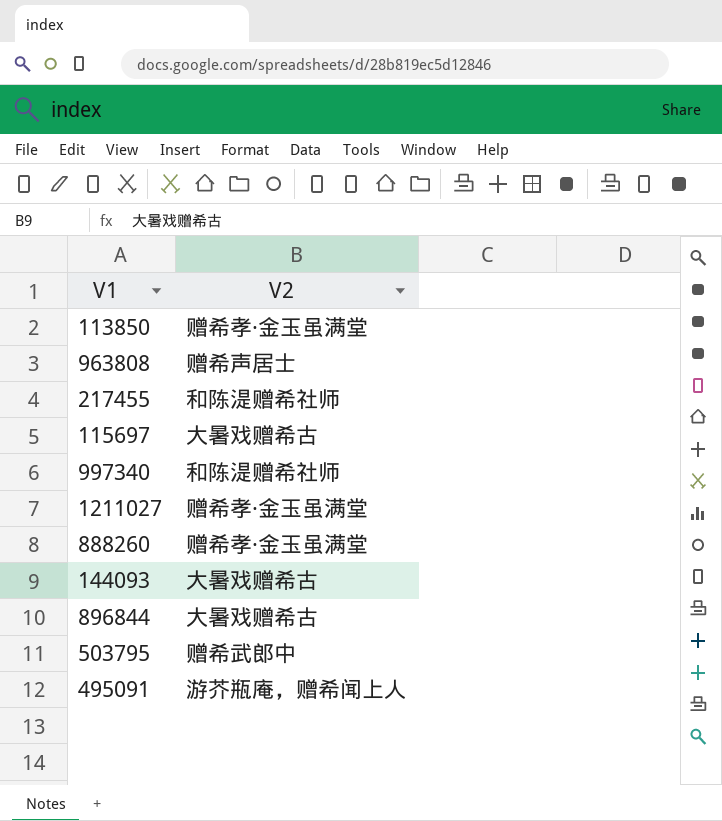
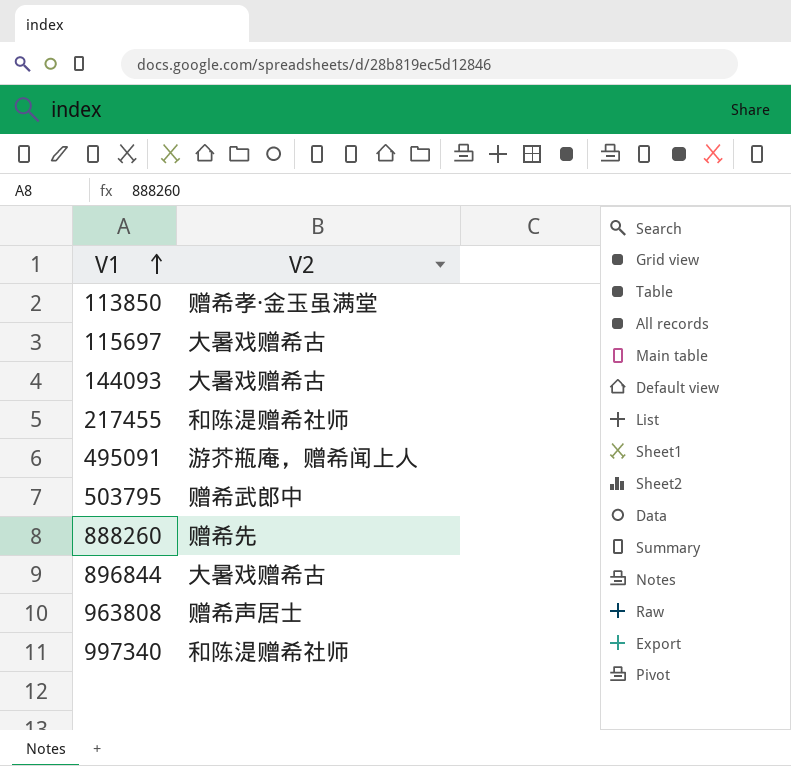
row order: none -> V1 ascending
row 1211027: 赠希孝·金玉虽满堂 -> none
888260 | V2: 赠希孝·金玉虽满堂 -> 赠希先

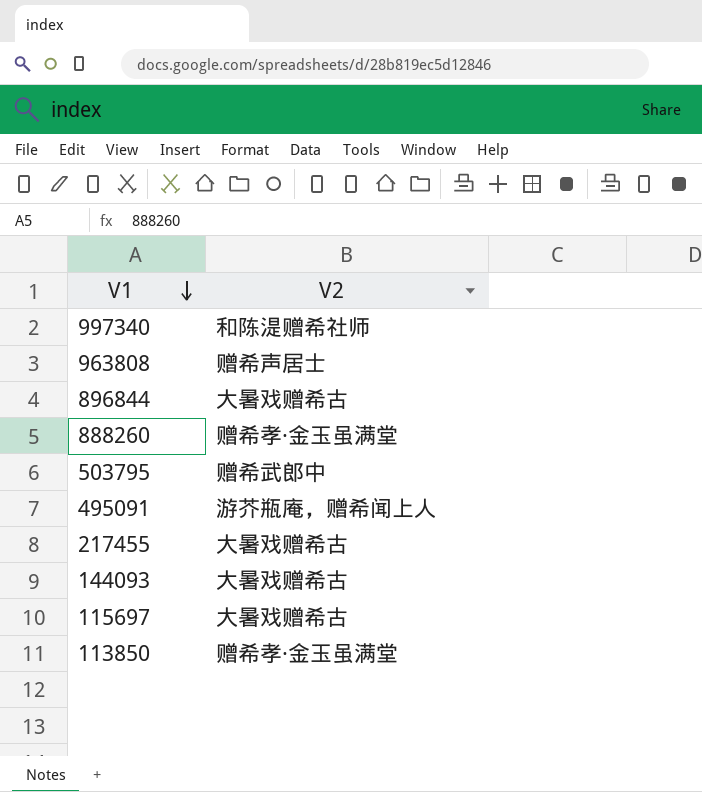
row order: V1 ascending -> V1 descending
888260 | V2: 赠希先 -> 赠希孝·金玉虽满堂
217455 | V2: 和陈湜赠希社师 -> 大暑戏赠希古

